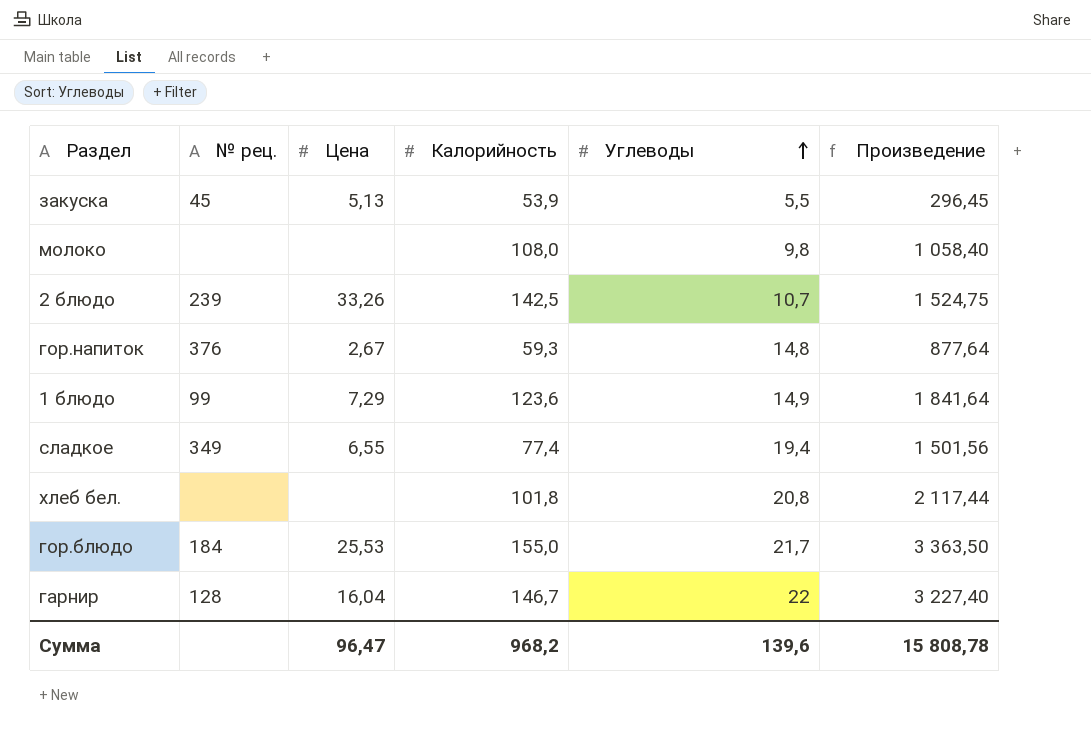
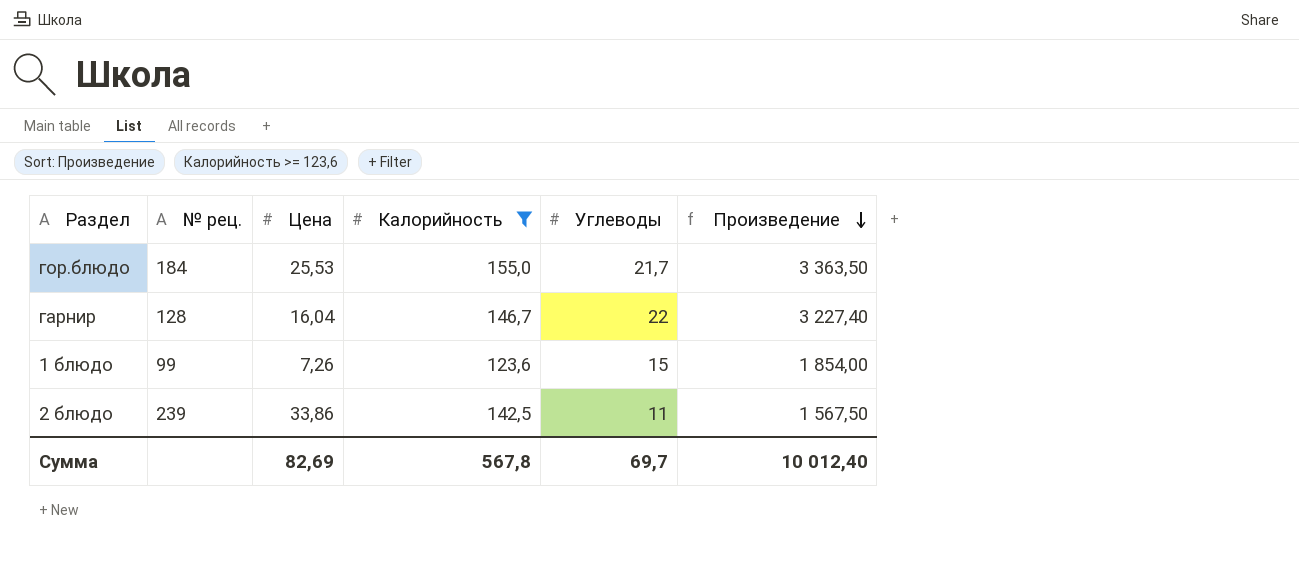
filter: none -> Калорийность >= 123,6
row order: Углеводы ascending -> Произведение descending
1 блюдо | Цена: 7,29 -> 7,26
1 блюдо | Углеводы: 14,9 -> 15
1 блюдо | Произведение: 1 841,64 -> 1 854,00
2 блюдо | Цена: 33,26 -> 33,86
2 блюдо | Углеводы: 10,7 -> 11
2 блюдо | Произведение: 1 524,75 -> 1 567,50
Сумма | Цена: 96,47 -> 82,69
Сумма | Калорийность: 968,2 -> 567,8
Сумма | Углеводы: 139,6 -> 69,7
Сумма | Произведение: 15 808,78 -> 10 012,40

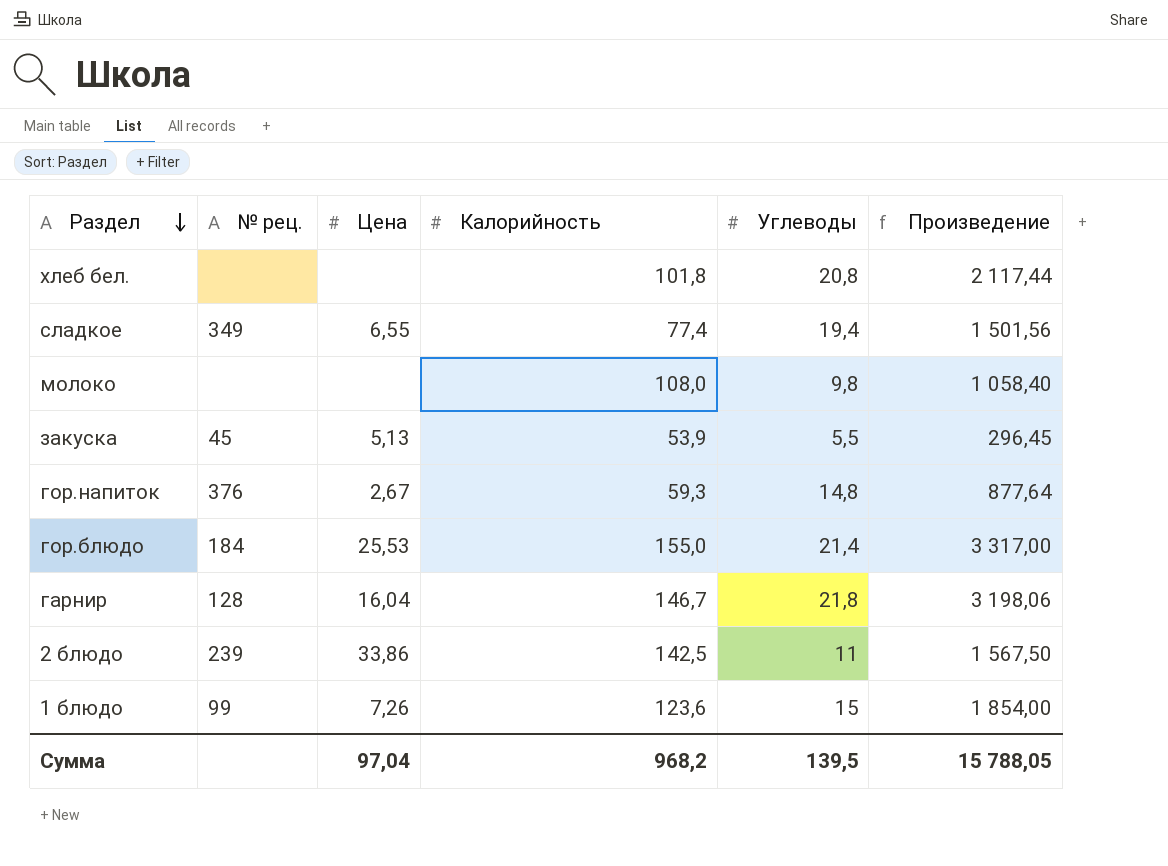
filter: Калорийность >= 123,6 -> none
row order: Произведение descending -> Раздел descending
гор.блюдо | Углеводы: 21,7 -> 21,4
гор.блюдо | Произведение: 3 363,50 -> 3 317,00
гарнир | Углеводы: 22 -> 21,8
гарнир | Произведение: 3 227,40 -> 3 198,06
Сумма | Цена: 82,69 -> 97,04
Сумма | Калорийность: 567,8 -> 968,2
Сумма | Углеводы: 69,7 -> 139,5
Сумма | Произведение: 10 012,40 -> 15 788,05

